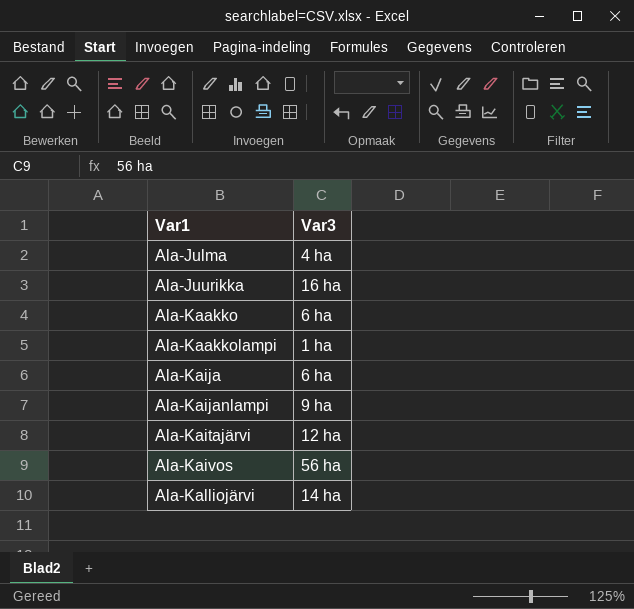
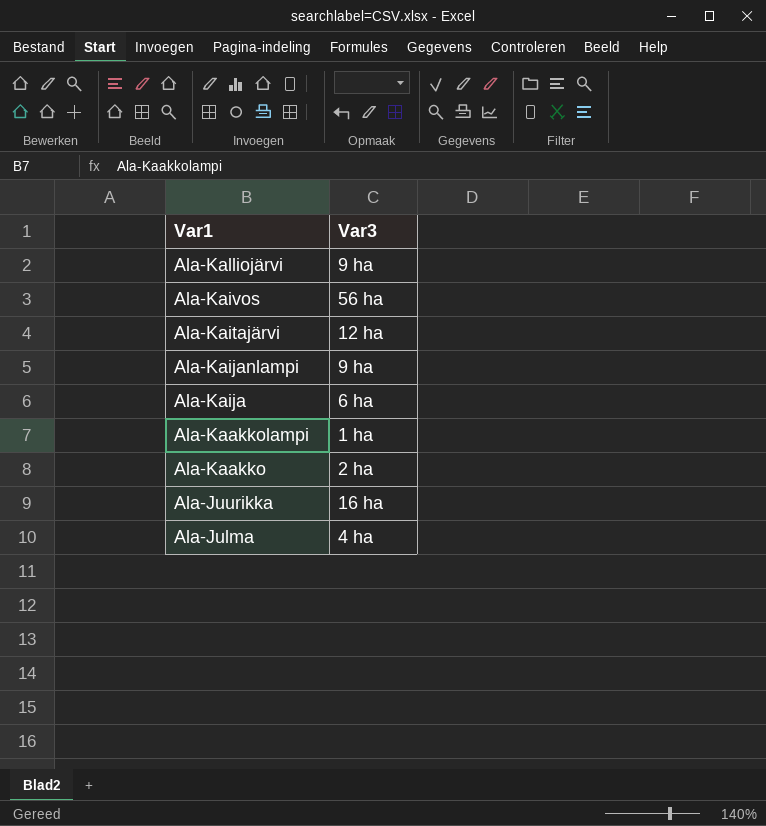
row order: Var1 ascending -> Var1 descending
Ala-Kalliojärvi | Var3: 14 ha -> 9 ha
Ala-Kaakko | Var3: 6 ha -> 2 ha

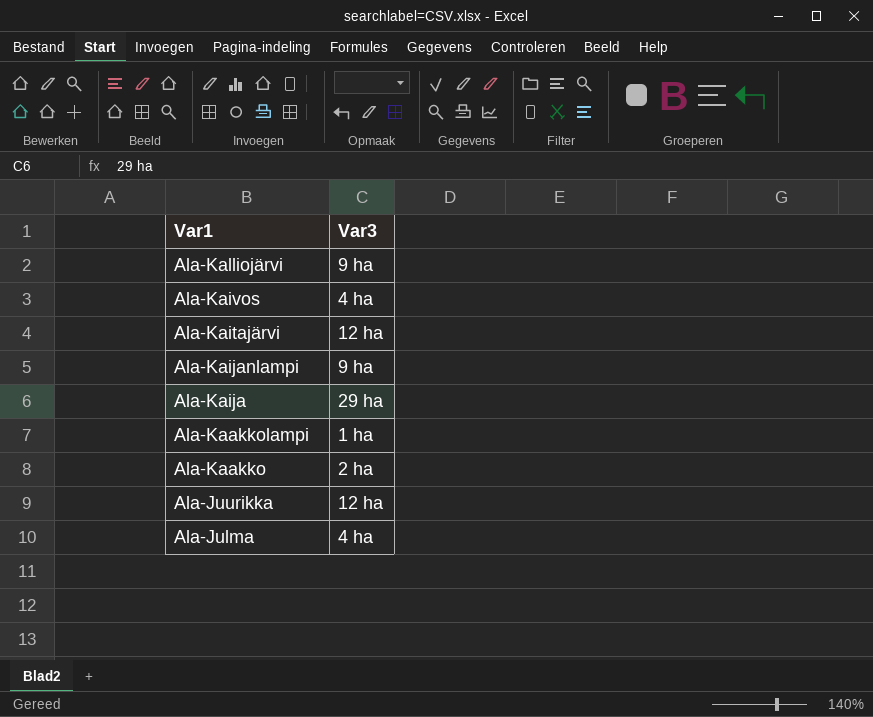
Ala-Kaivos | Var3: 56 ha -> 4 ha
Ala-Kaija | Var3: 6 ha -> 29 ha
Ala-Juurikka | Var3: 16 ha -> 12 ha

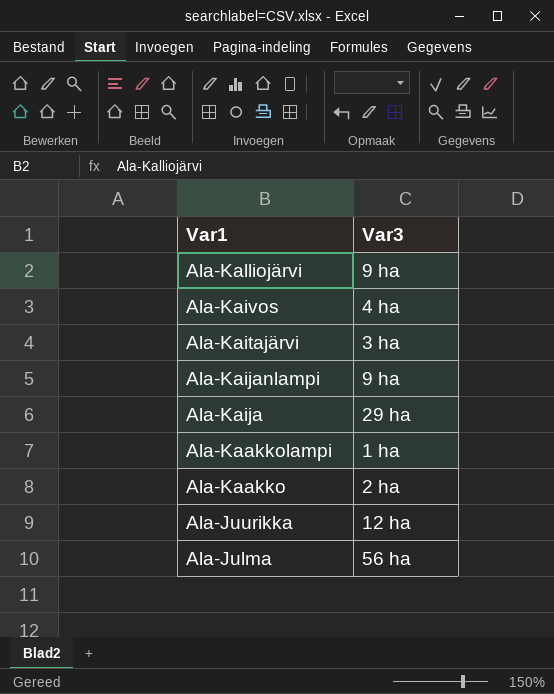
Ala-Kaitajärvi | Var3: 12 ha -> 3 ha
Ala-Julma | Var3: 4 ha -> 56 ha

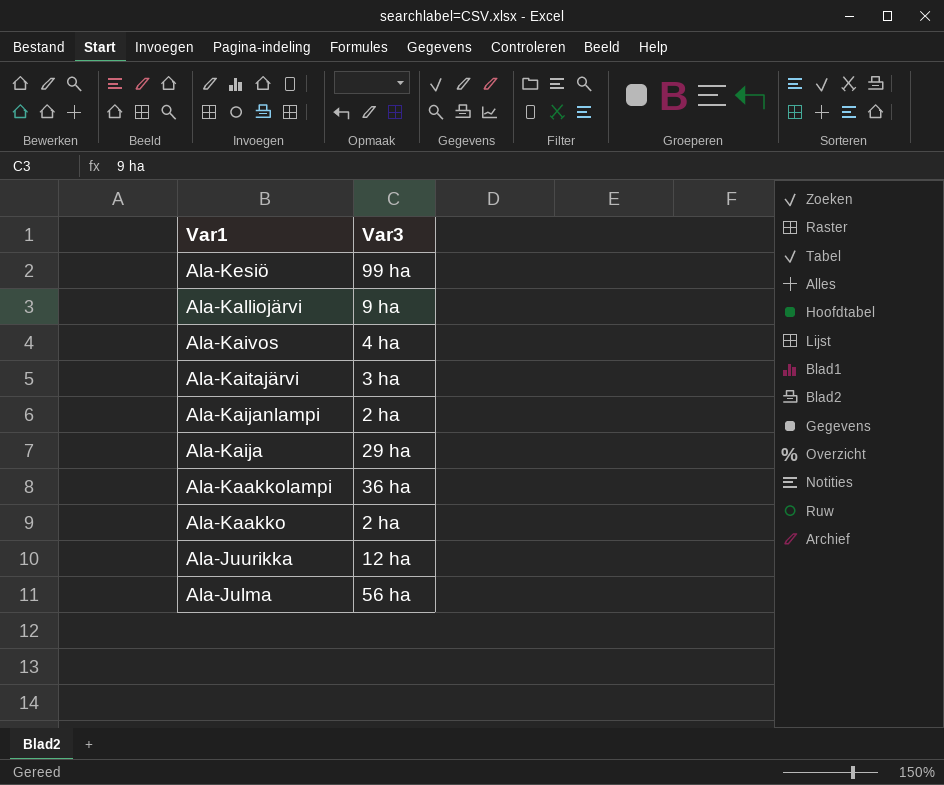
row Ala-Kesiö: none -> 99 ha
Ala-Kaijanlampi | Var3: 9 ha -> 2 ha
Ala-Kaakkolampi | Var3: 1 ha -> 36 ha

